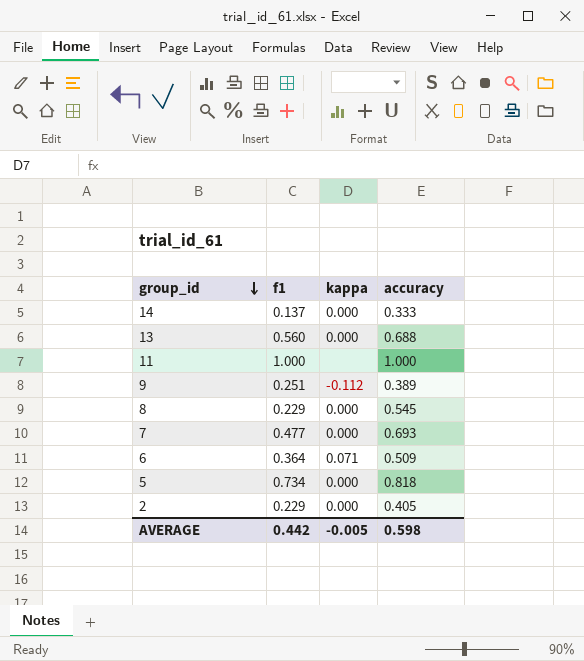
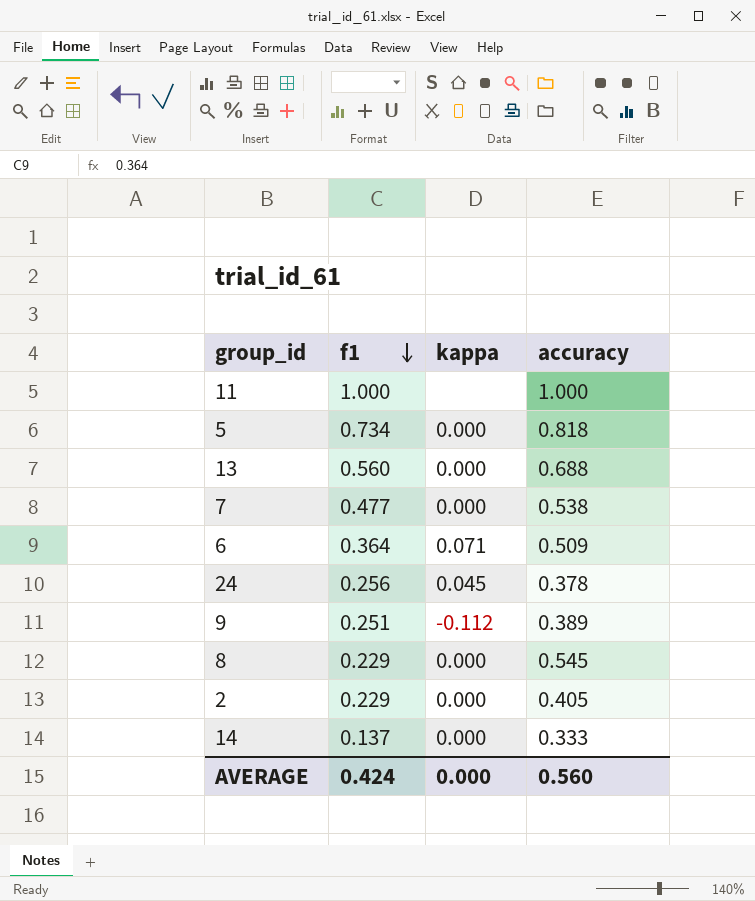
row order: group_id descending -> f1 descending
7 | accuracy: 0.693 -> 0.538
row 24: none -> 0.256 | 0.045 | 0.378
AVERAGE | f1: 0.442 -> 0.424
AVERAGE | kappa: -0.005 -> 0.000
AVERAGE | accuracy: 0.598 -> 0.560

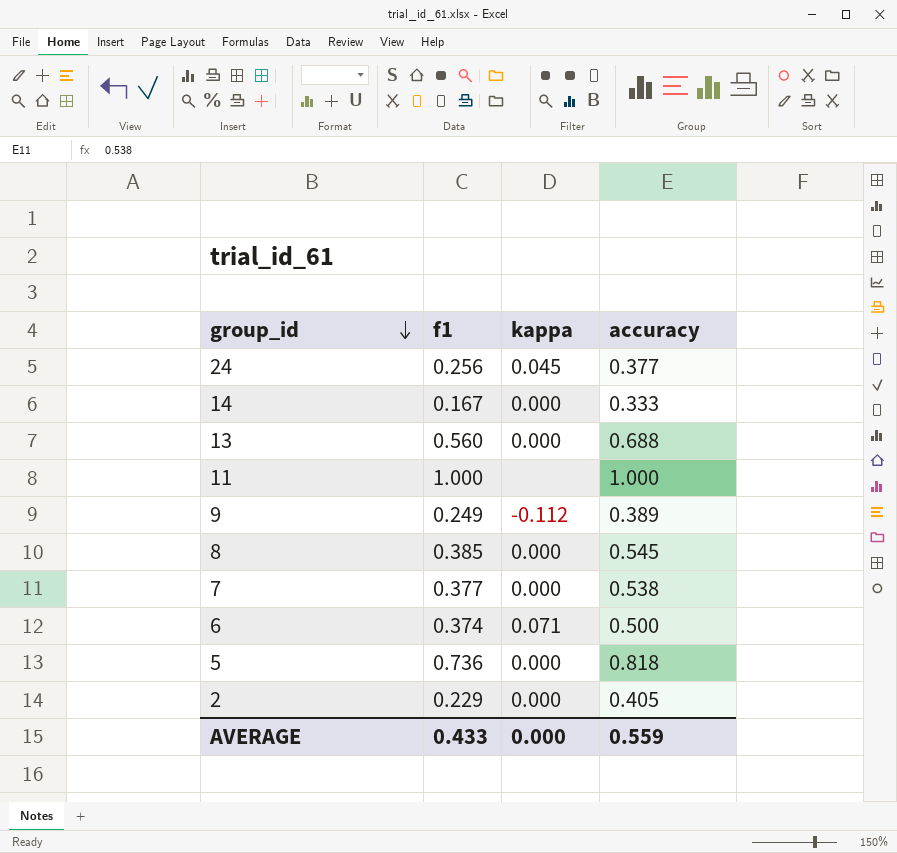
row order: f1 descending -> group_id descending
24 | accuracy: 0.378 -> 0.377
14 | f1: 0.137 -> 0.167
9 | f1: 0.251 -> 0.249
8 | f1: 0.229 -> 0.385
7 | f1: 0.477 -> 0.377
6 | f1: 0.364 -> 0.374
6 | accuracy: 0.509 -> 0.500
5 | f1: 0.734 -> 0.736
AVERAGE | f1: 0.424 -> 0.433
AVERAGE | accuracy: 0.560 -> 0.559

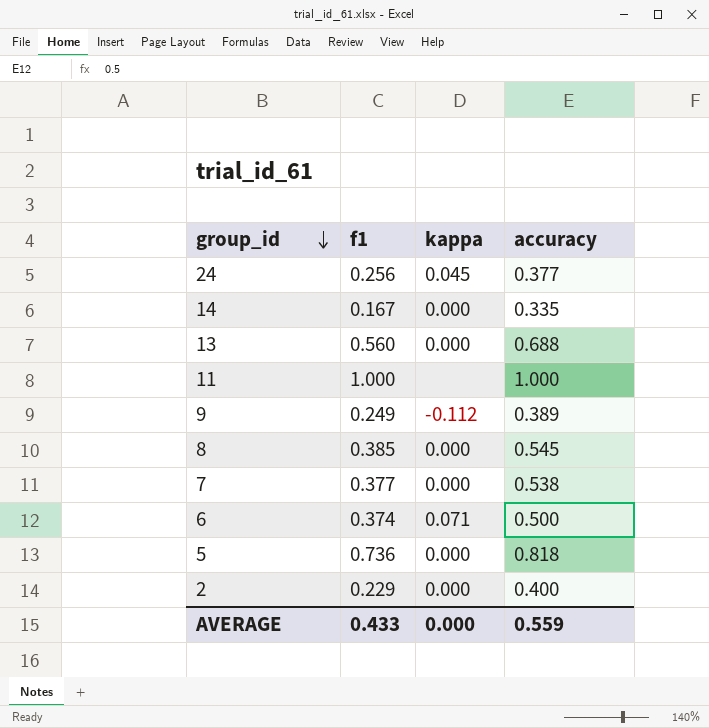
14 | accuracy: 0.333 -> 0.335
2 | accuracy: 0.405 -> 0.400

